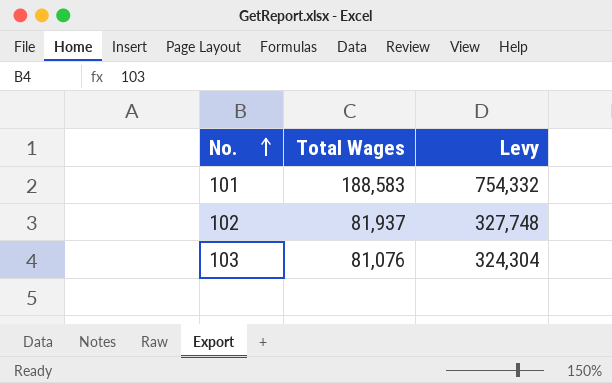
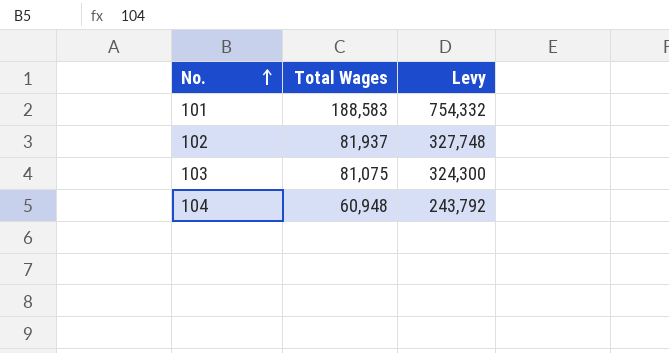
103 | Total Wages: 81,076 -> 81,075
103 | Levy: 324,304 -> 324,300
row 104: none -> 60,948 | 243,792

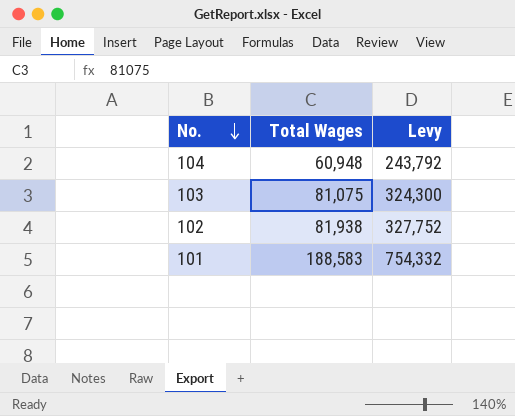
row order: No. ascending -> No. descending
102 | Total Wages: 81,937 -> 81,938
102 | Levy: 327,748 -> 327,752

